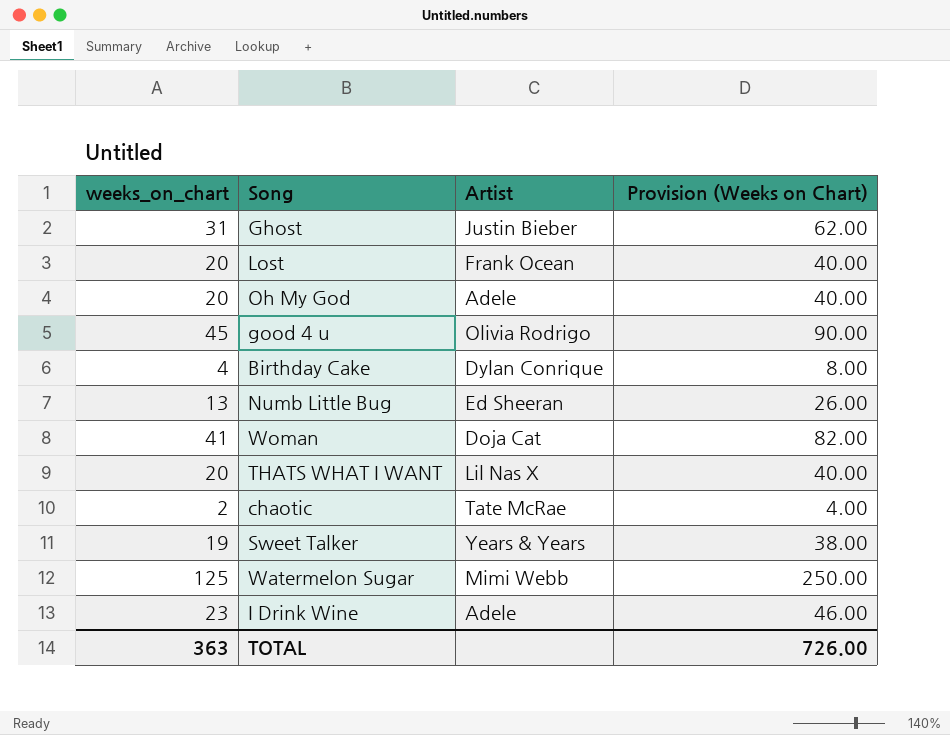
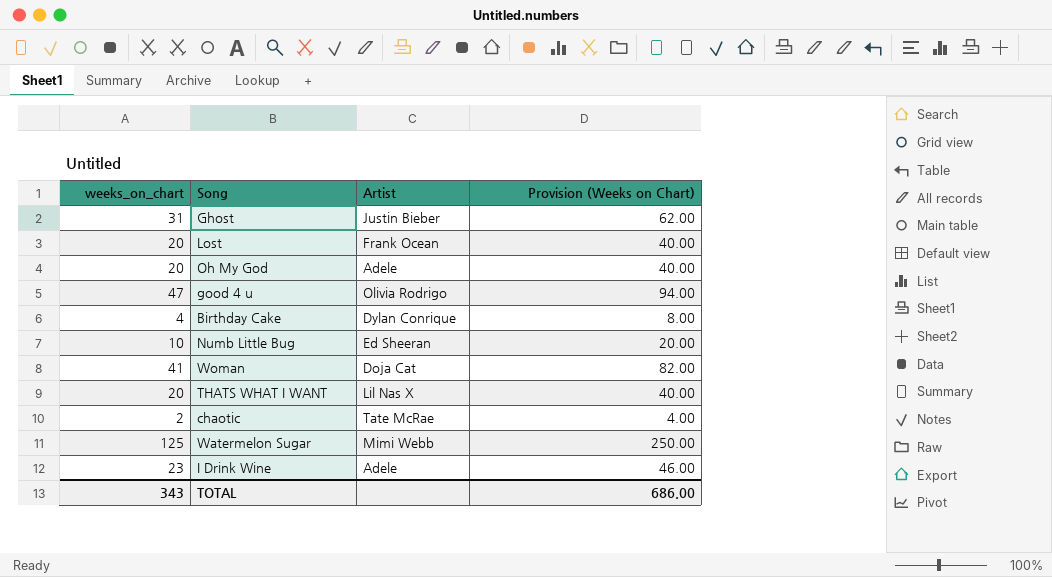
row Sweet Talker: 19 | Years & Years | 38.00 -> none
good 4 u | weeks_on_chart: 45 -> 47
good 4 u | Provision (Weeks on Chart): 90.00 -> 94.00
Numb Little Bug | weeks_on_chart: 13 -> 10
Numb Little Bug | Provision (Weeks on Chart): 26.00 -> 20.00
TOTAL | weeks_on_chart: 363 -> 343
TOTAL | Provision (Weeks on Chart): 726.00 -> 686.00

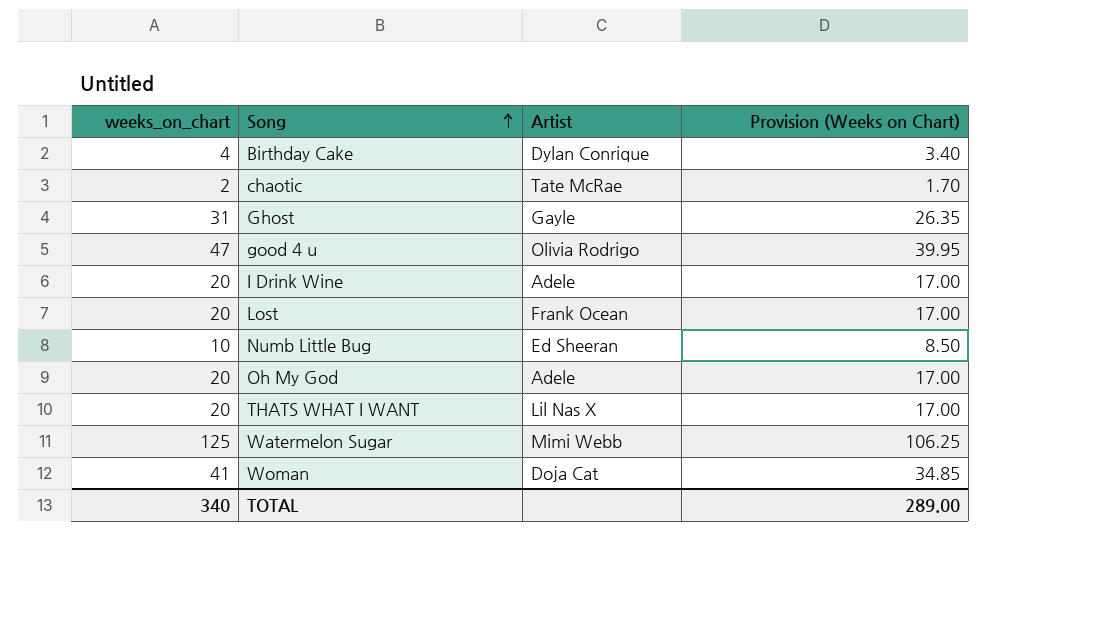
row order: none -> Song ascending
column Provision (Weeks on Chart) | formula: [weeks_on_chart] * 2 -> [weeks_on_chart] * 0.85
Ghost | Artist: Justin Bieber -> Gayle
I Drink Wine | weeks_on_chart: 23 -> 20
TOTAL | weeks_on_chart: 343 -> 340
TOTAL | Provision (Weeks on Chart): 686.00 -> 289.00

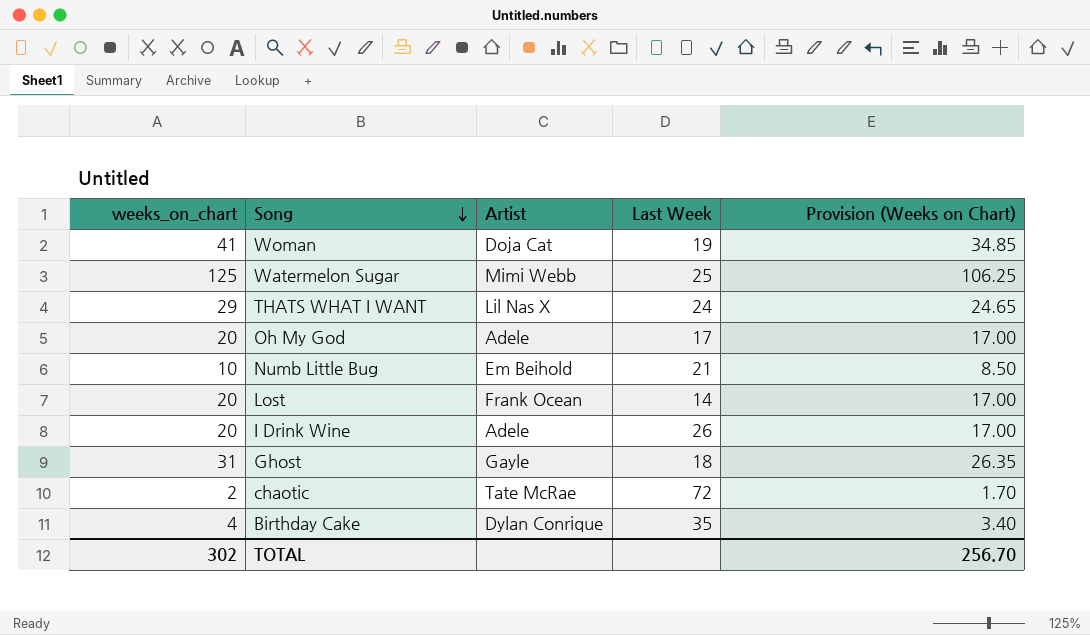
row order: Song ascending -> Song descending
column Last Week | position: none -> 4
row good 4 u: 47 | Olivia Rodrigo | 39.95 -> none
THATS WHAT I WANT | weeks_on_chart: 20 -> 29
THATS WHAT I WANT | Provision (Weeks on Chart): 17.00 -> 24.65
Numb Little Bug | Artist: Ed Sheeran -> Em Beihold
TOTAL | weeks_on_chart: 340 -> 302
TOTAL | Provision (Weeks on Chart): 289.00 -> 256.70

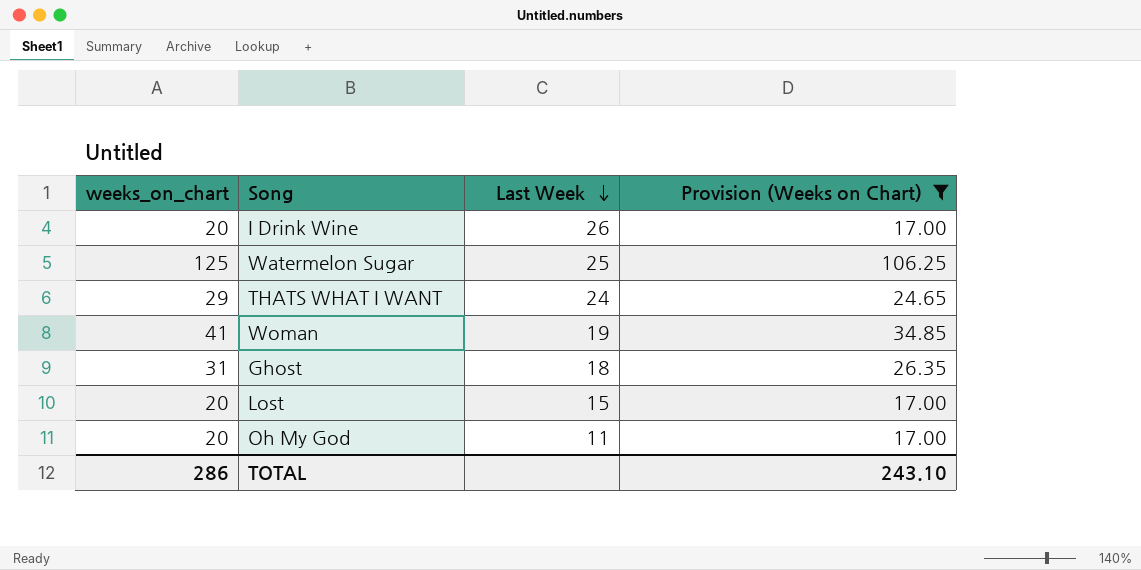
filter: none -> Provision (Weeks on Chart) >= 17.00
row order: Song descending -> Last Week descending
column Artist | position: 3 -> none
Lost | Last Week: 14 -> 15
Oh My God | Last Week: 17 -> 11
TOTAL | weeks_on_chart: 302 -> 286
TOTAL | Provision (Weeks on Chart): 256.70 -> 243.10

